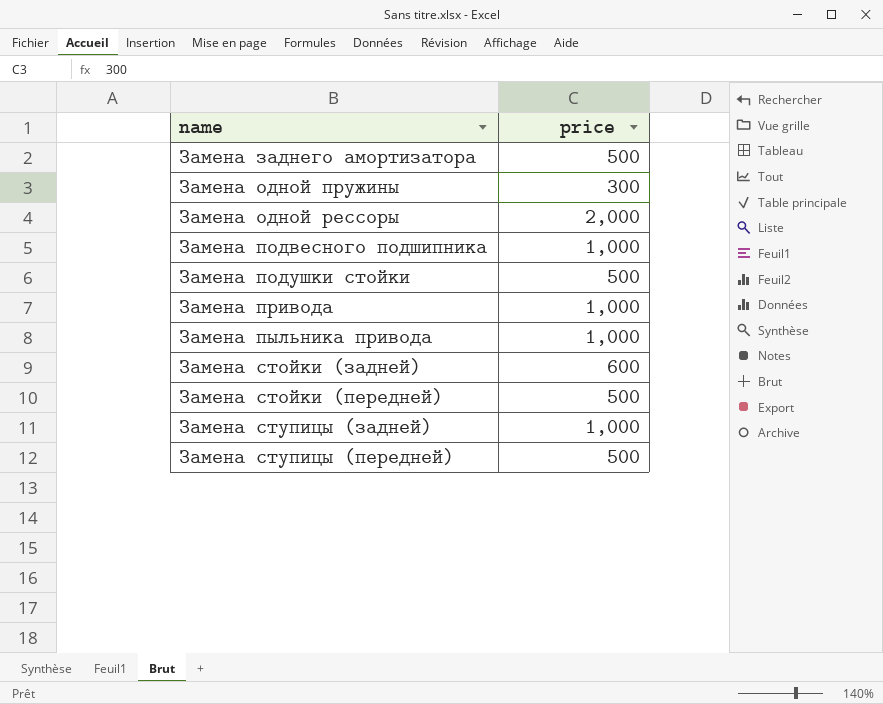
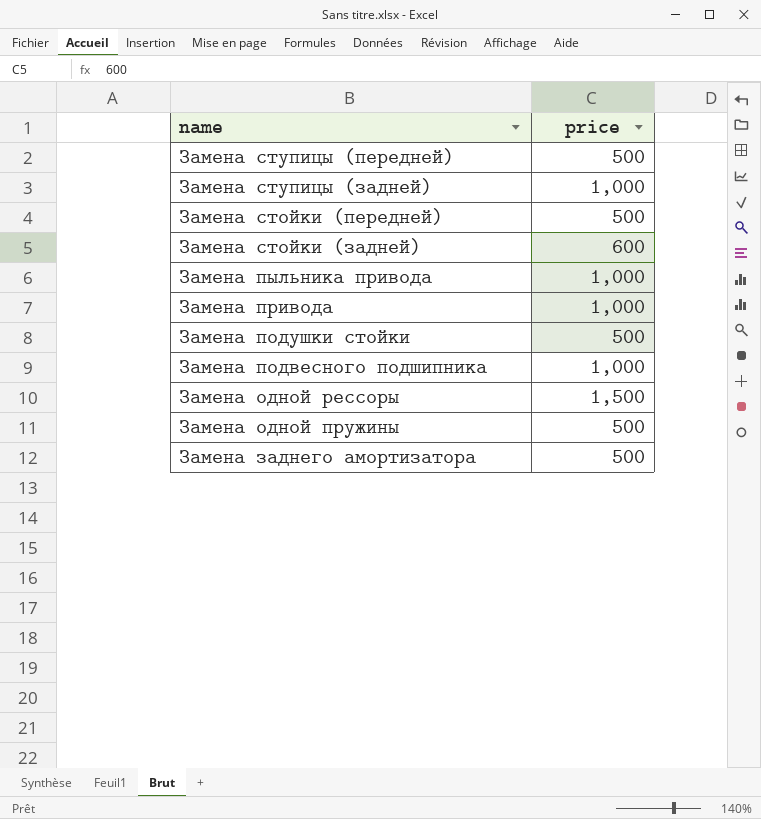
row order: name ascending -> name descending
Замена одной рессоры | price: 2,000 -> 1,500
Замена одной пружины | price: 300 -> 500

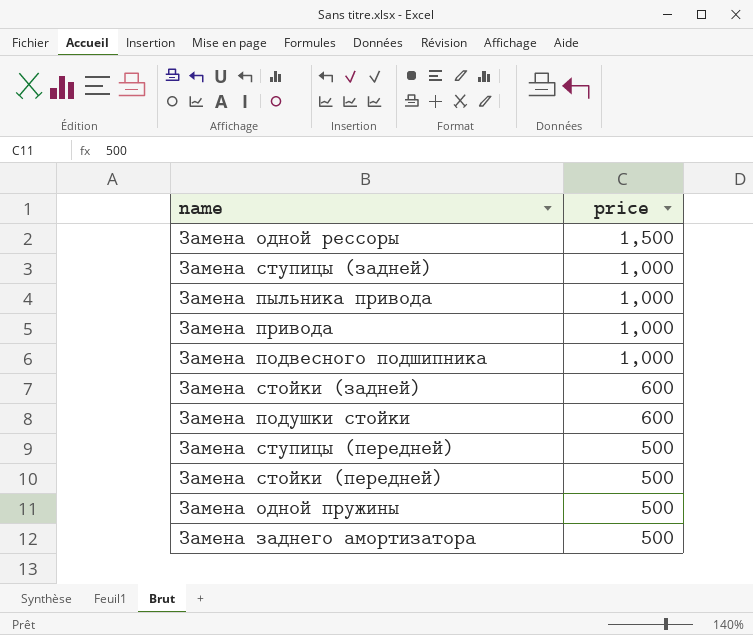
row order: name descending -> price descending
Замена подушки стойки | price: 500 -> 600

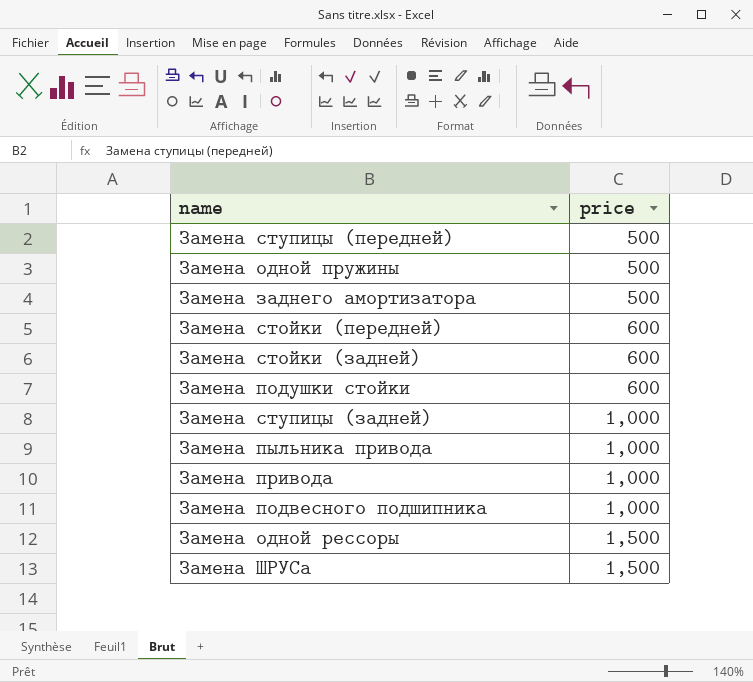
row order: price descending -> price ascending
Замена стойки (передней) | price: 500 -> 600
row Замена ШРУСа: none -> 1,500

